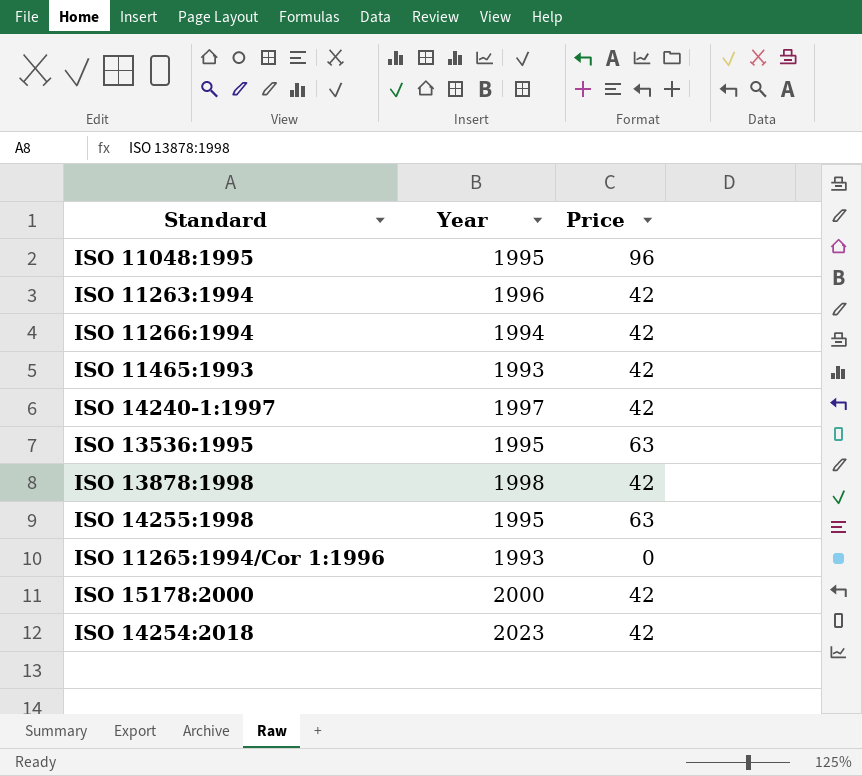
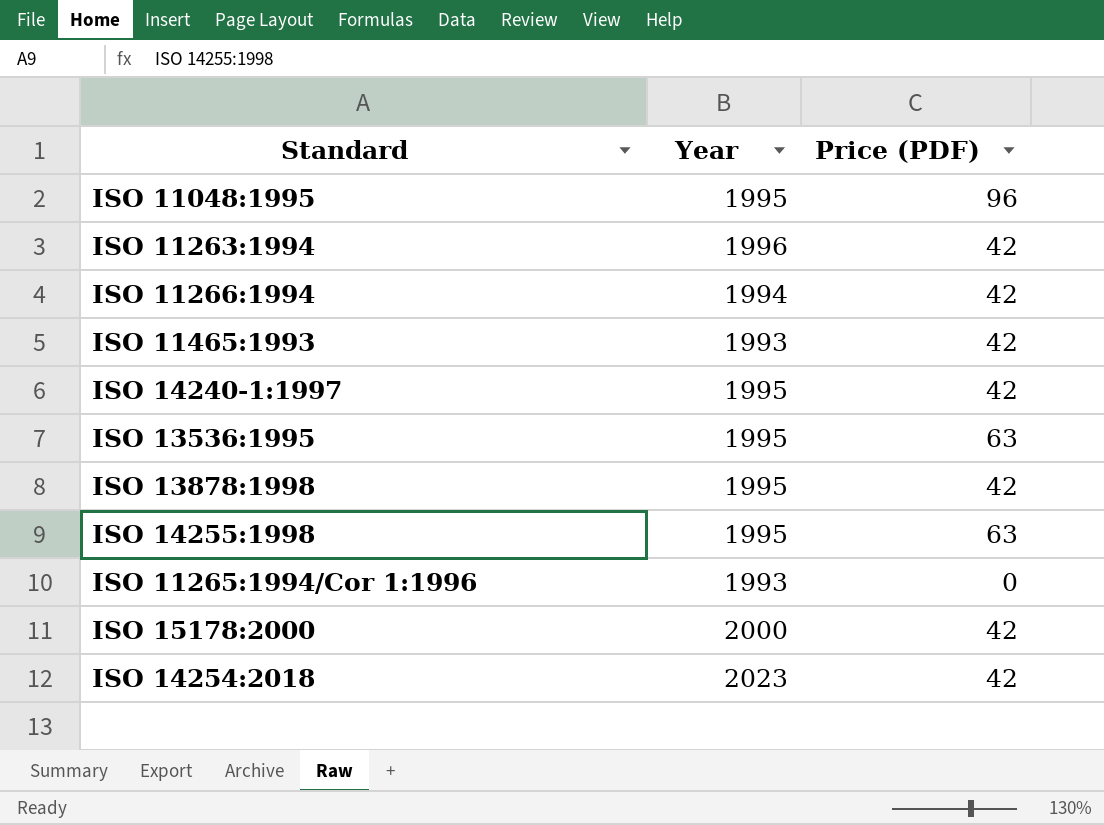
column name: Price -> Price (PDF)
ISO 14240-1:1997 | Year: 1997 -> 1995
ISO 13878:1998 | Year: 1998 -> 1995

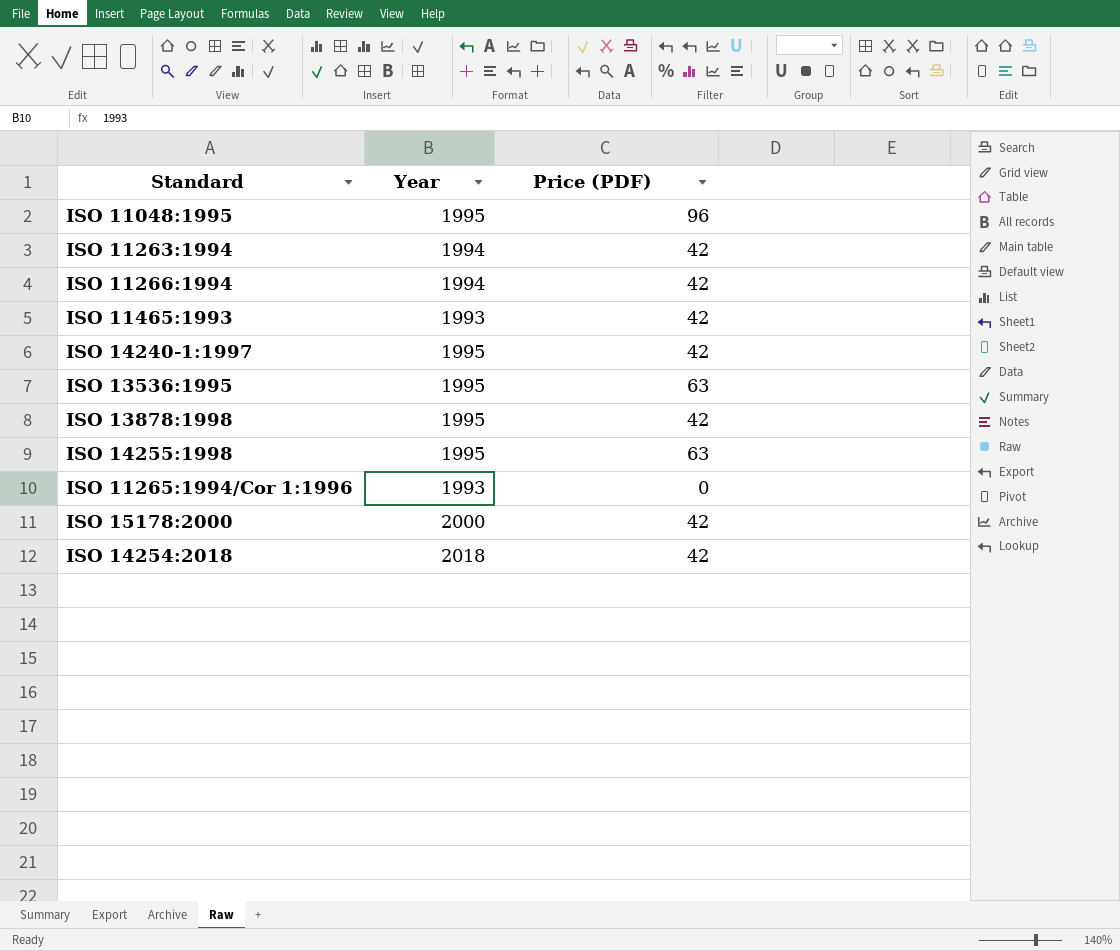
ISO 11263:1994 | Year: 1996 -> 1994
ISO 14254:2018 | Year: 2023 -> 2018

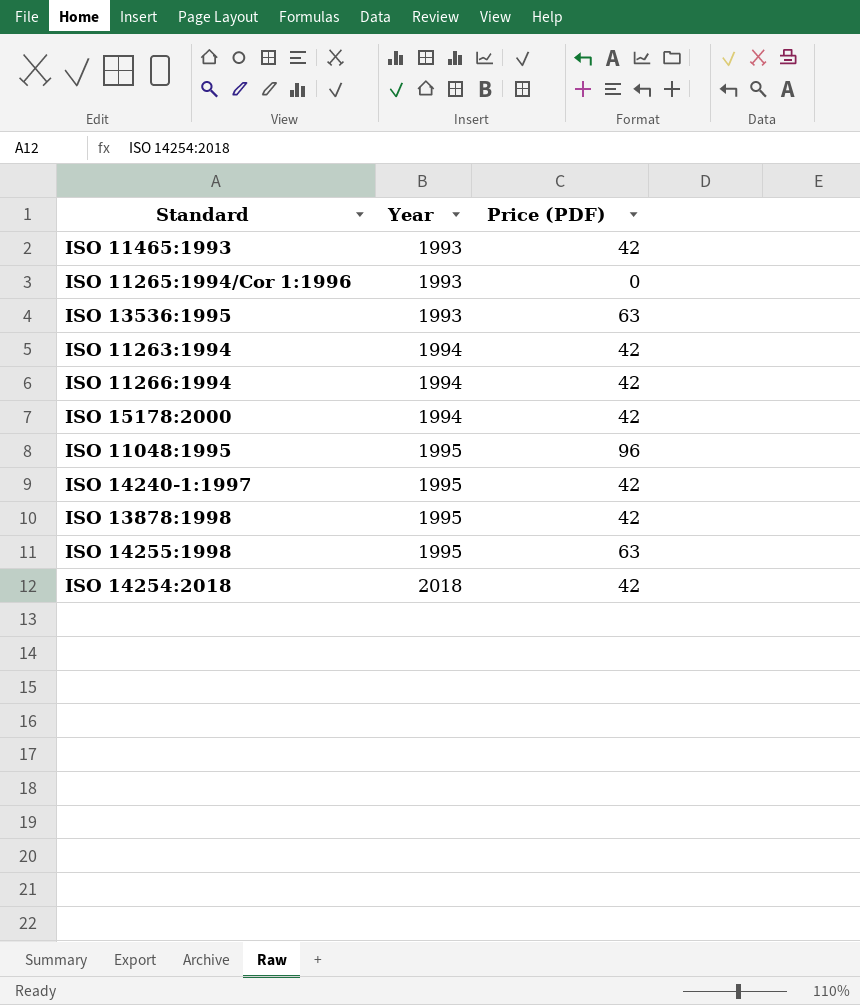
row order: none -> Year ascending
ISO 13536:1995 | Year: 1995 -> 1993
ISO 15178:2000 | Year: 2000 -> 1994

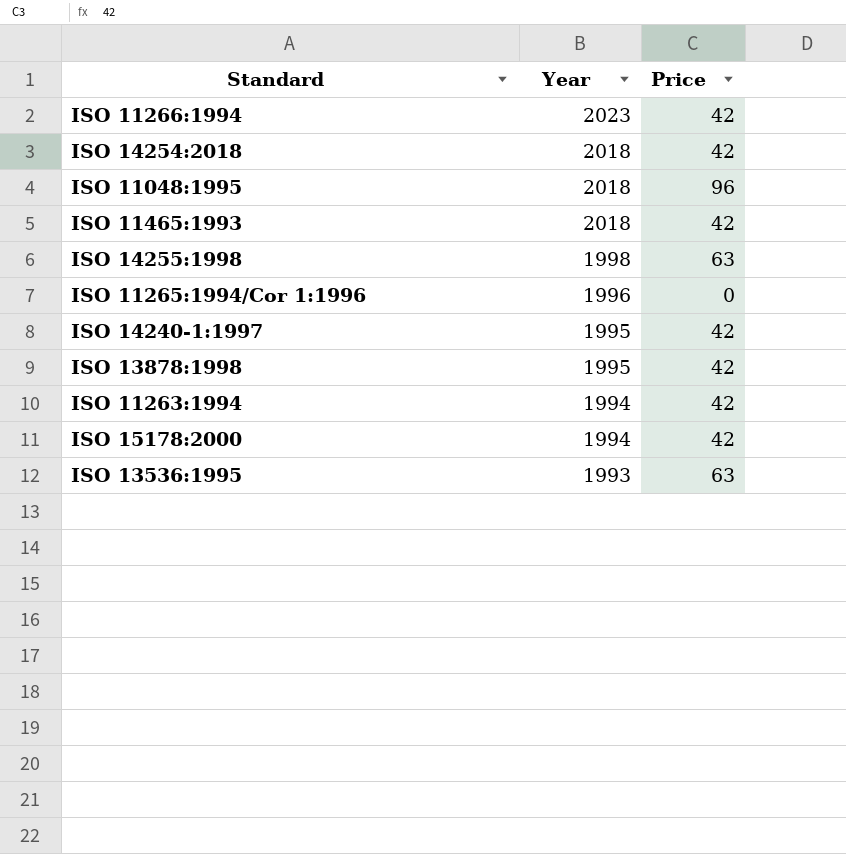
row order: Year ascending -> Year descending
column name: Price (PDF) -> Price
ISO 11266:1994 | Year: 1994 -> 2023
ISO 11048:1995 | Year: 1995 -> 2018
ISO 11465:1993 | Year: 1993 -> 2018
ISO 14255:1998 | Year: 1995 -> 1998
ISO 11265:1994/Cor 1:1996 | Year: 1993 -> 1996

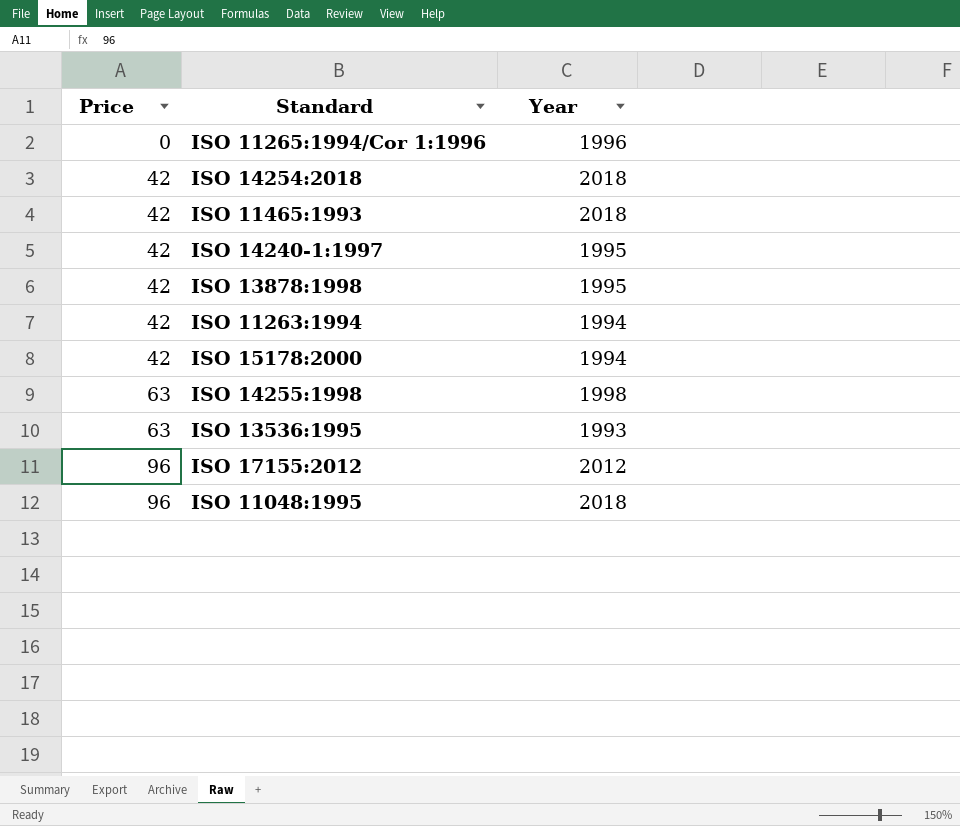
row order: Year descending -> Price ascending
column Price | position: 3 -> 1
row ISO 11266:1994: 2023 | 42 -> none
row ISO 17155:2012: none -> 96 | 2012

